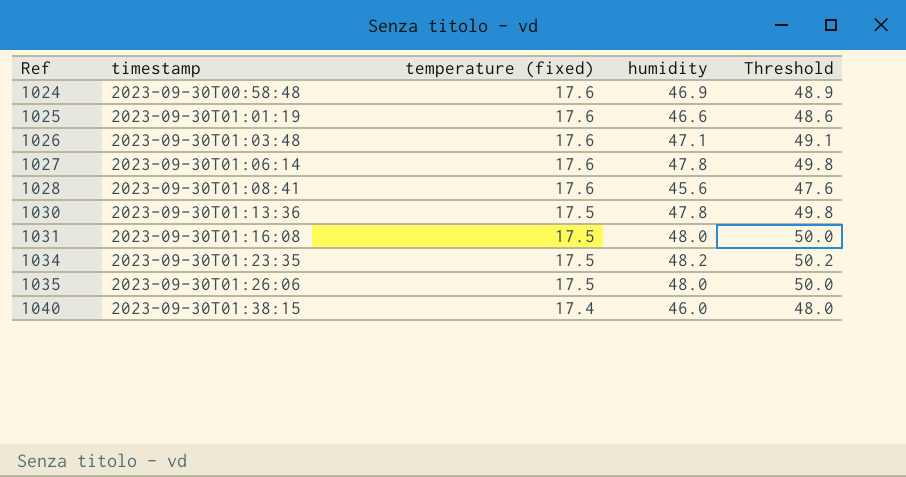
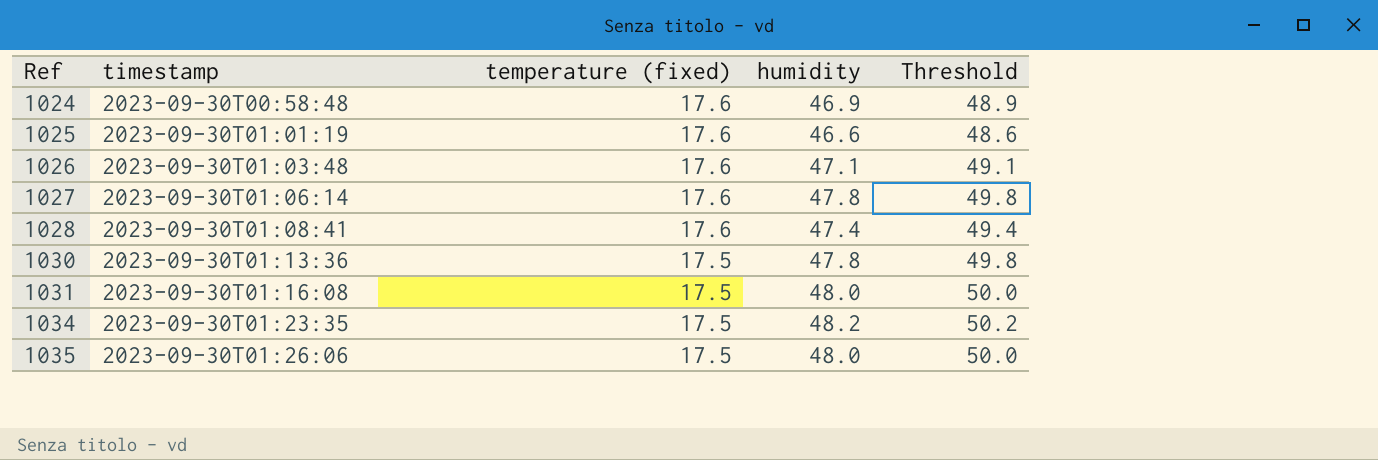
row 1040: 2023-09-30T01:38:15 | 17.4 | 46.0 | 48.0 -> none
1028 | humidity: 45.6 -> 47.4
1028 | Threshold: 47.6 -> 49.4

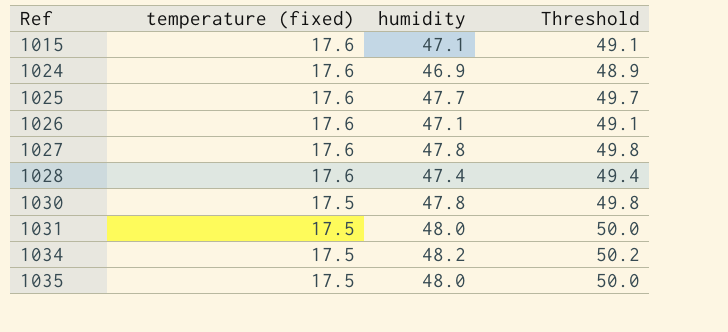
column timestamp | position: 2 -> none
row 1015: none -> 17.6 | 47.1 | 49.1
1025 | humidity: 46.6 -> 47.7
1025 | Threshold: 48.6 -> 49.7

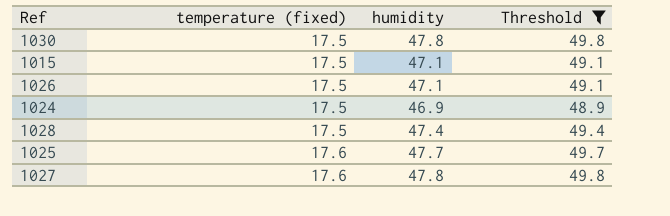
filter: none -> Threshold <= 49.8
row order: Ref ascending -> temperature (fixed) ascending
1015 | temperature (fixed): 17.6 -> 17.5
1026 | temperature (fixed): 17.6 -> 17.5
1024 | temperature (fixed): 17.6 -> 17.5
1028 | temperature (fixed): 17.6 -> 17.5

